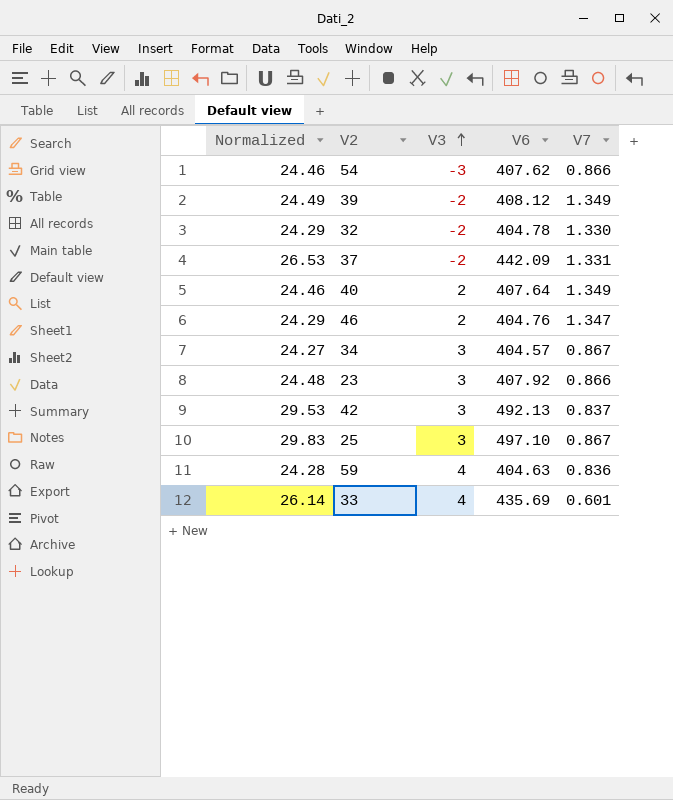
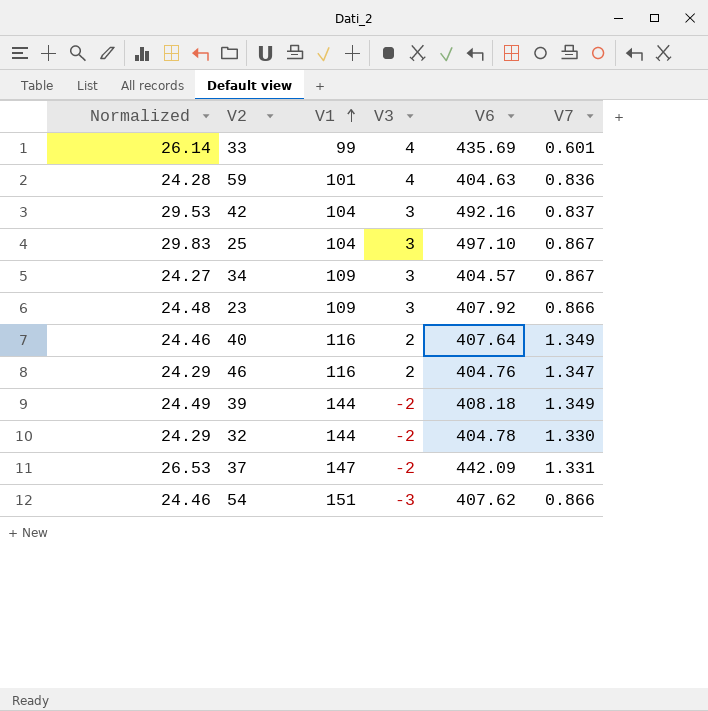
row order: V3 ascending -> V1 ascending
column V1 | position: none -> 3
42 | V6: 492.13 -> 492.16
39 | V6: 408.12 -> 408.18

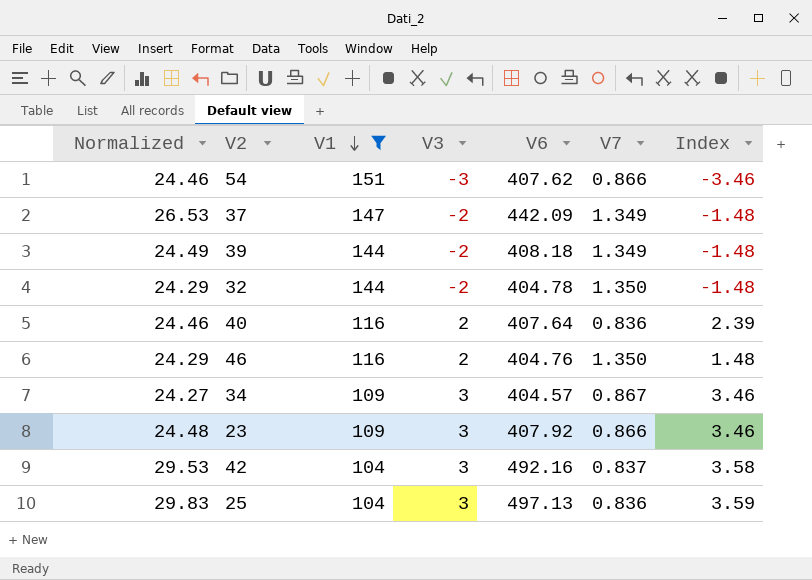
filter: none -> V1 >= 104
row order: V1 ascending -> V1 descending
column Index | formula: none -> [V3] / [V7]
37 | V7: 1.331 -> 1.349
32 | V7: 1.330 -> 1.350
40 | V7: 1.349 -> 0.836
46 | V7: 1.347 -> 1.350
25 | V6: 497.10 -> 497.13
25 | V7: 0.867 -> 0.836

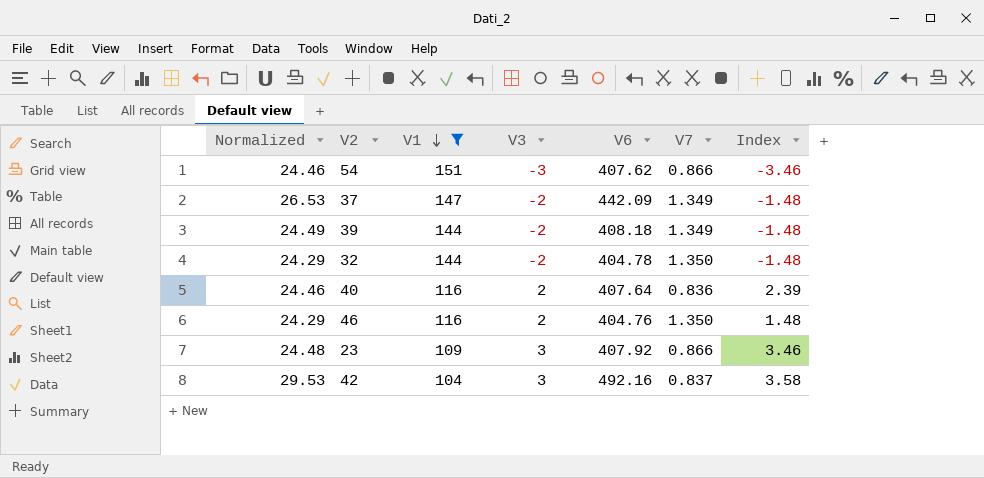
row 34: 24.27 | 109 | 3 | 404.57 | 0.867 | 3.46 -> none
row 25: 29.83 | 104 | 3 | 497.13 | 0.836 | 3.59 -> none

